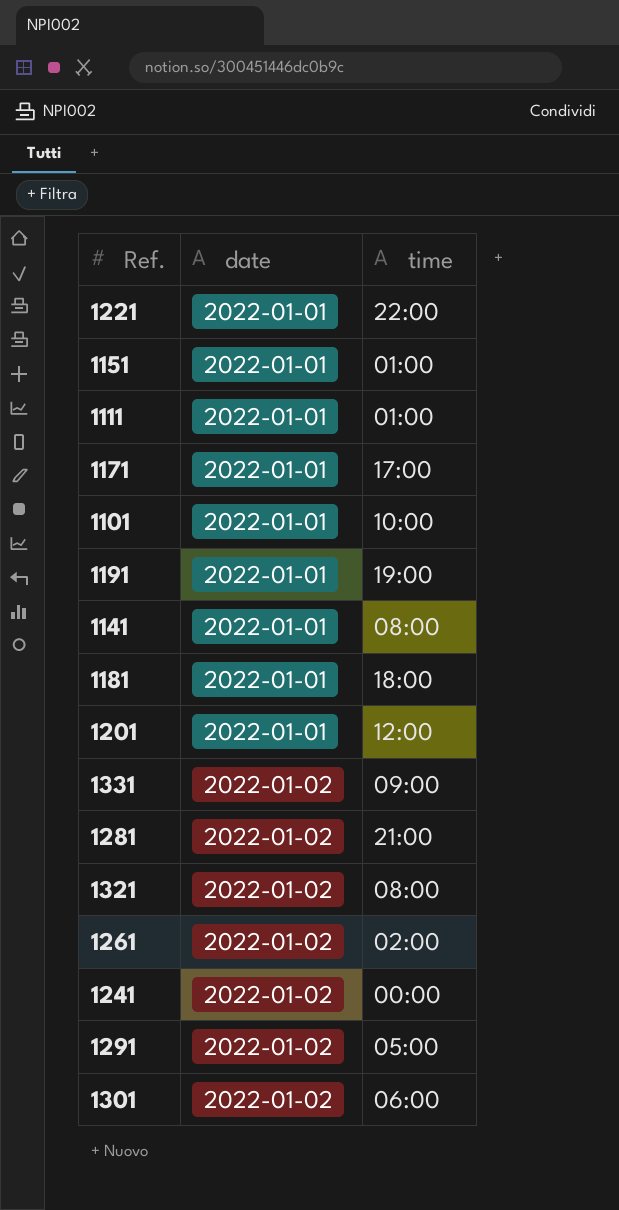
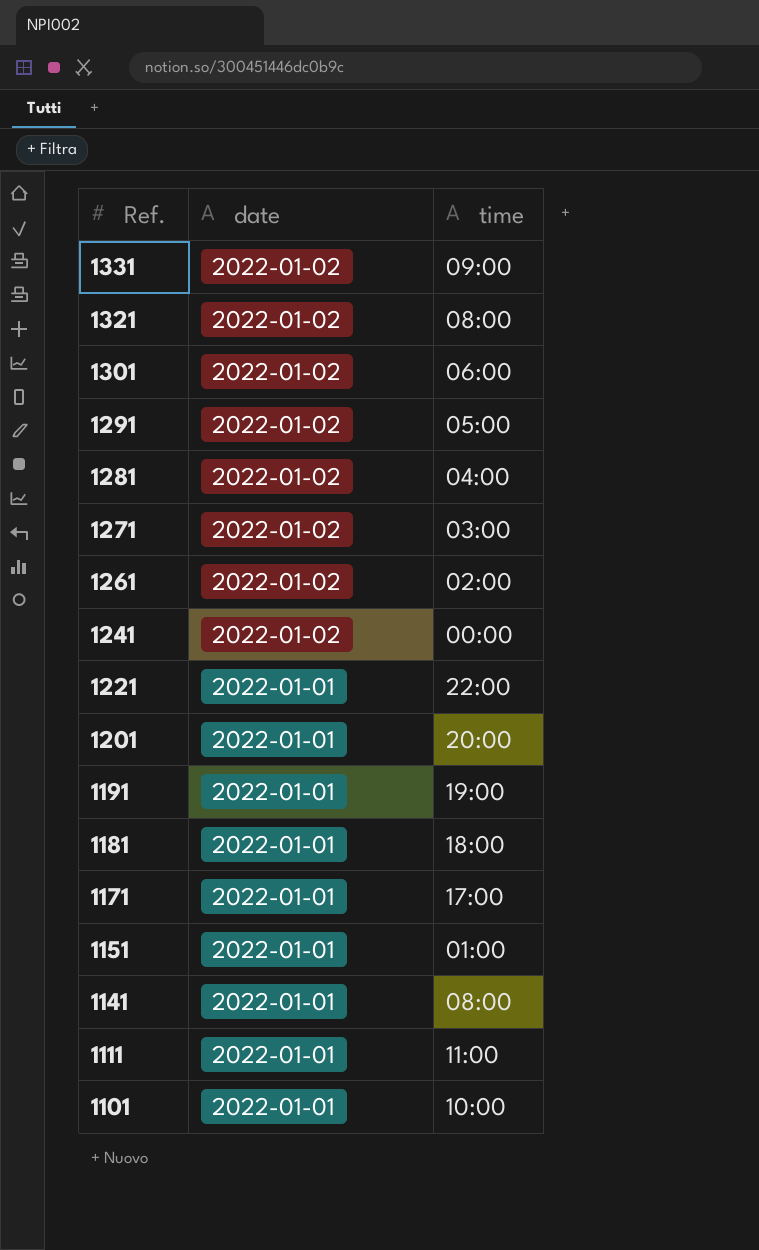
row order: date ascending -> Ref. descending
1281 | time: 21:00 -> 04:00
row 1271: none -> 2022-01-02 | 03:00
1201 | time: 12:00 -> 20:00
1111 | time: 01:00 -> 11:00

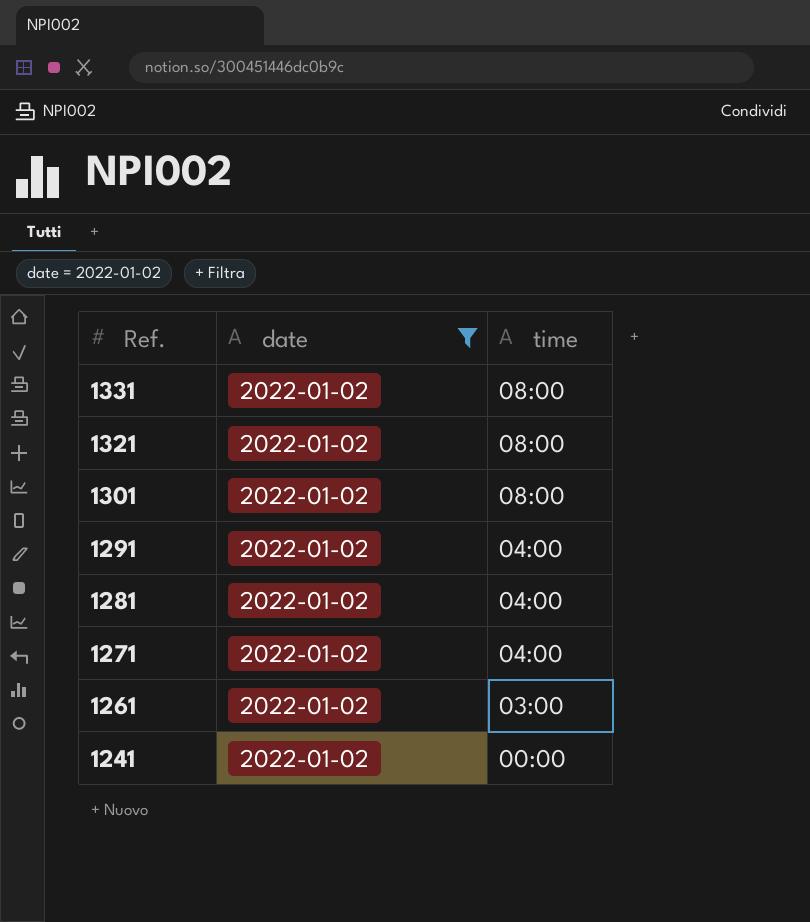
filter: none -> date = 2022-01-02
1331 | time: 09:00 -> 08:00
1301 | time: 06:00 -> 08:00
1291 | time: 05:00 -> 04:00
1271 | time: 03:00 -> 04:00
1261 | time: 02:00 -> 03:00

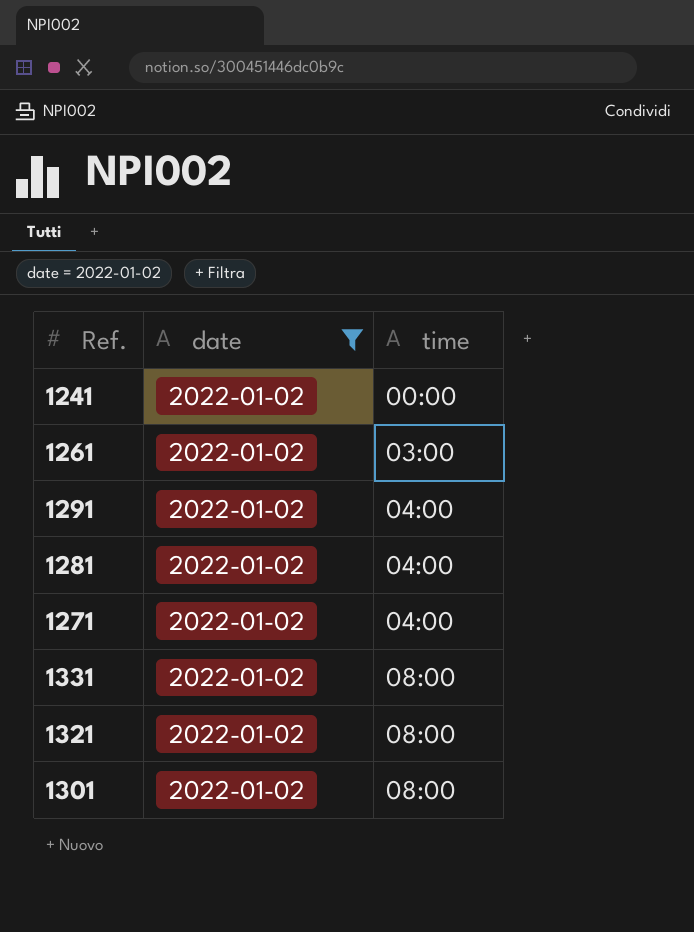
row order: Ref. descending -> time ascending

